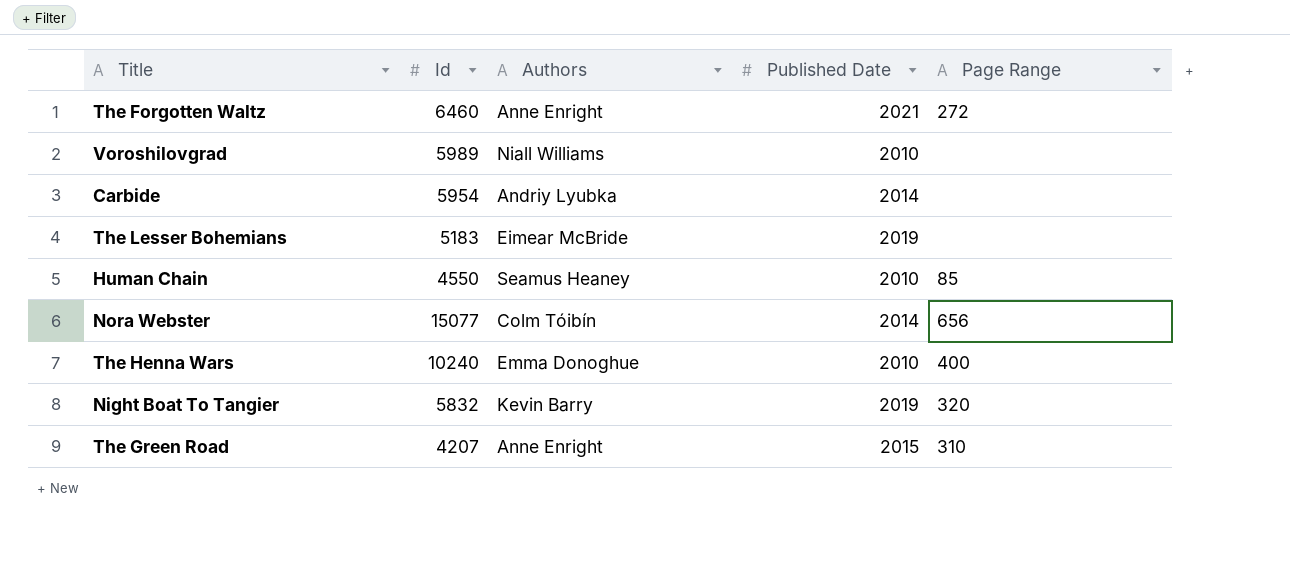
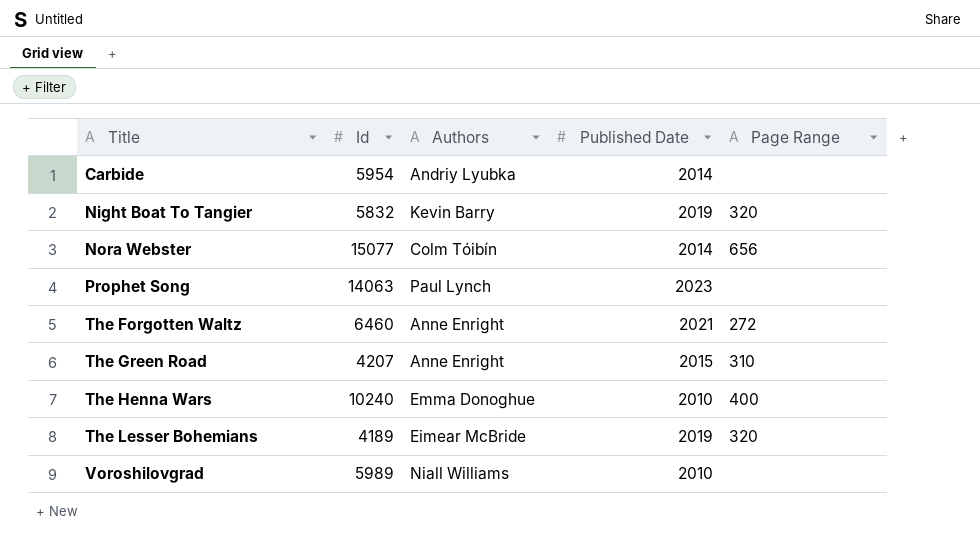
row order: none -> Title ascending
row Human Chain: 4550 | Seamus Heaney | 2010 | 85 -> none
row Prophet Song: none -> 14063 | Paul Lynch | 2023 | none
The Lesser Bohemians | Id: 5183 -> 4189
The Lesser Bohemians | Page Range: none -> 320

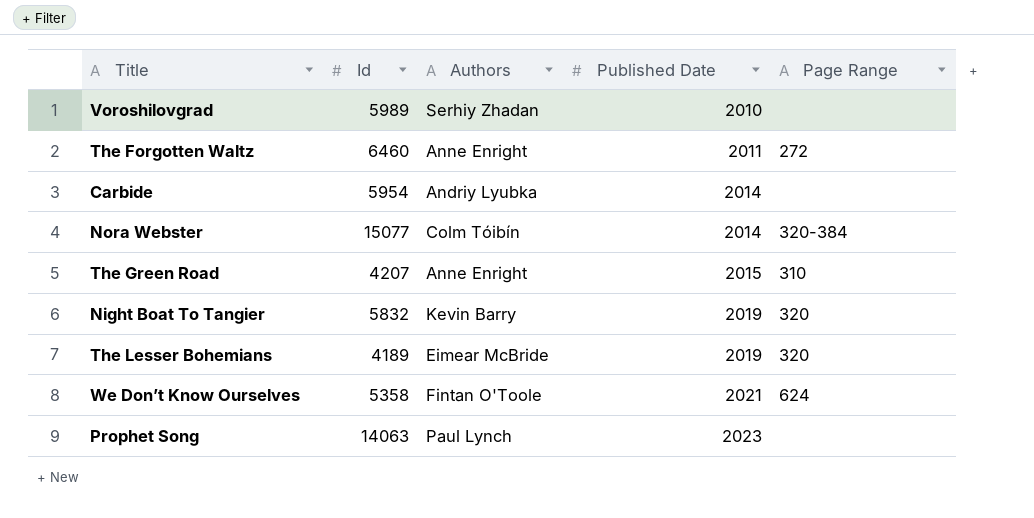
row order: Title ascending -> Published Date ascending
row The Henna Wars: 10240 | Emma Donoghue | 2010 | 400 -> none
Voroshilovgrad | Authors: Niall Williams -> Serhiy Zhadan
The Forgotten Waltz | Published Date: 2021 -> 2011
Nora Webster | Page Range: 656 -> 320-384
row We Don’t Know Ourselves: none -> 5358 | Fintan O'Toole | 2021 | 624

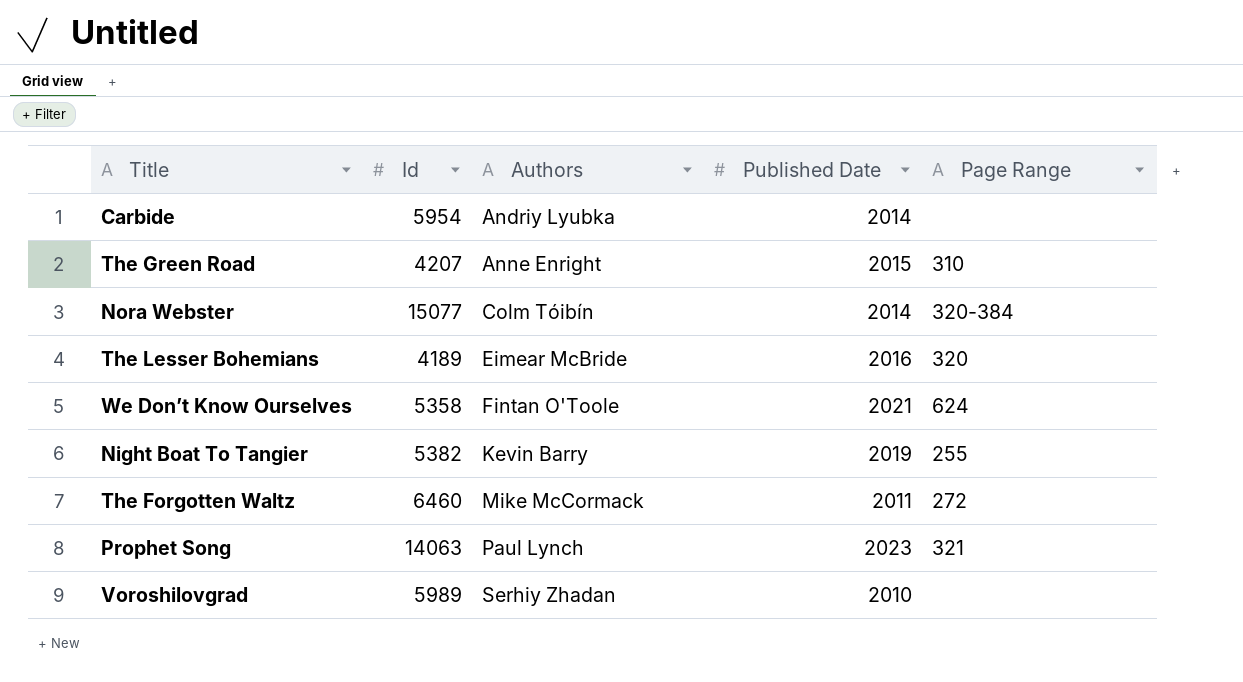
row order: Published Date ascending -> Authors ascending
The Lesser Bohemians | Published Date: 2019 -> 2016
Night Boat To Tangier | Id: 5832 -> 5382
Night Boat To Tangier | Page Range: 320 -> 255
The Forgotten Waltz | Authors: Anne Enright -> Mike McCormack
Prophet Song | Page Range: none -> 321

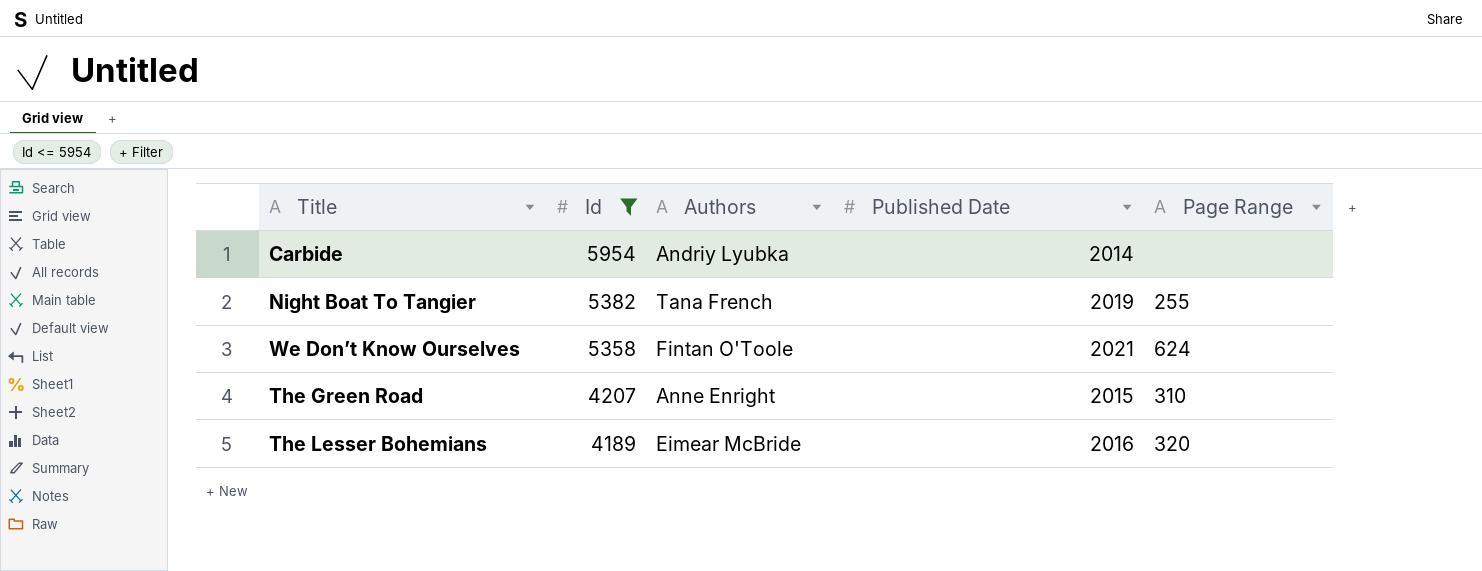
filter: none -> Id <= 5954
row order: Authors ascending -> Id descending
Night Boat To Tangier | Authors: Kevin Barry -> Tana French

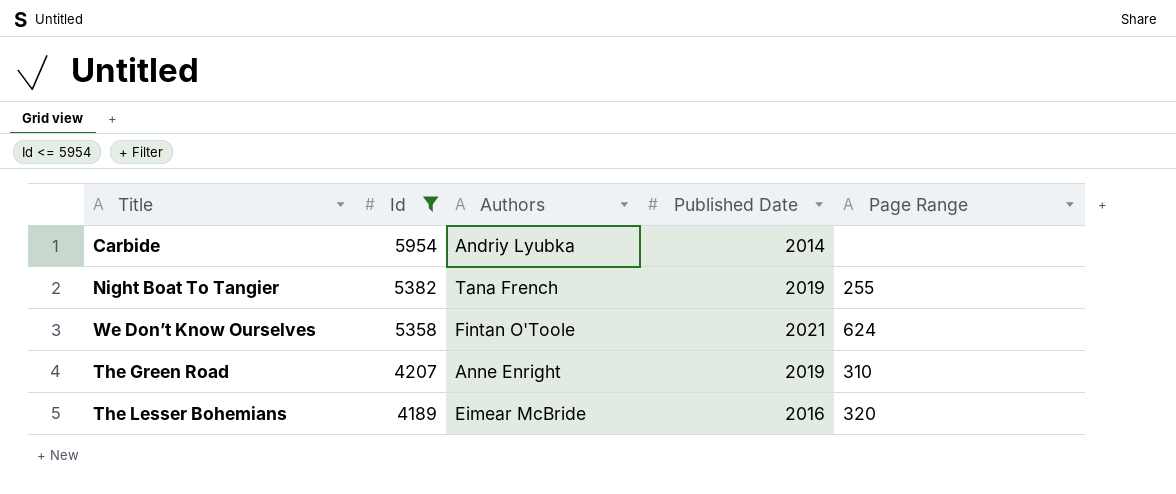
The Green Road | Published Date: 2015 -> 2019

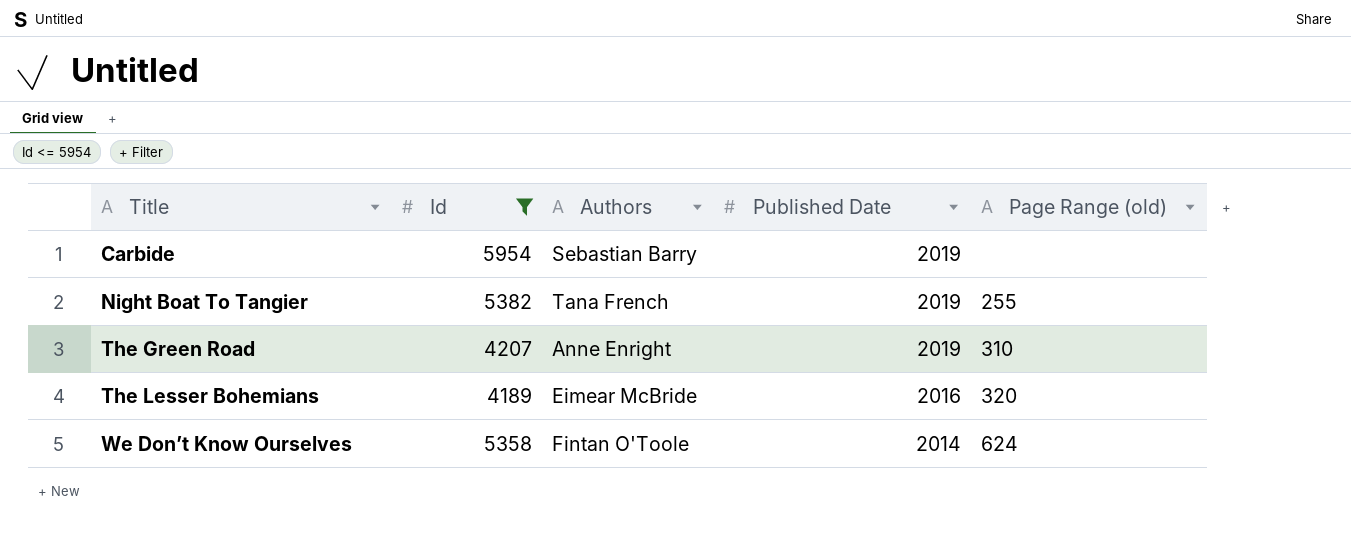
row order: Id descending -> Title ascending
column name: Page Range -> Page Range (old)
Carbide | Authors: Andriy Lyubka -> Sebastian Barry
Carbide | Published Date: 2014 -> 2019
We Don’t Know Ourselves | Published Date: 2021 -> 2014

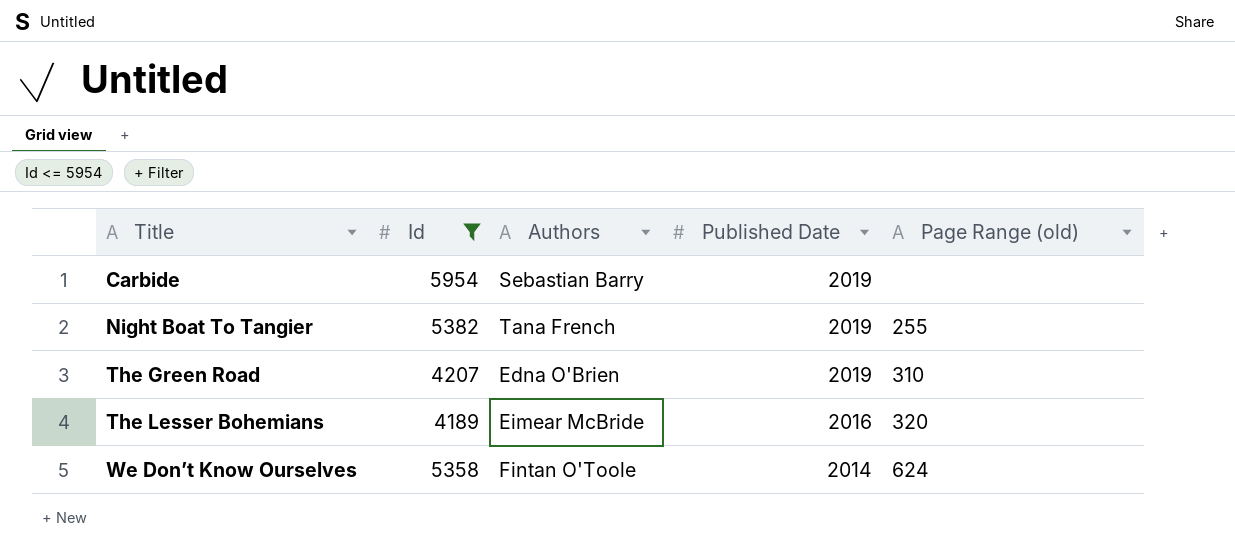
The Green Road | Authors: Anne Enright -> Edna O'Brien

